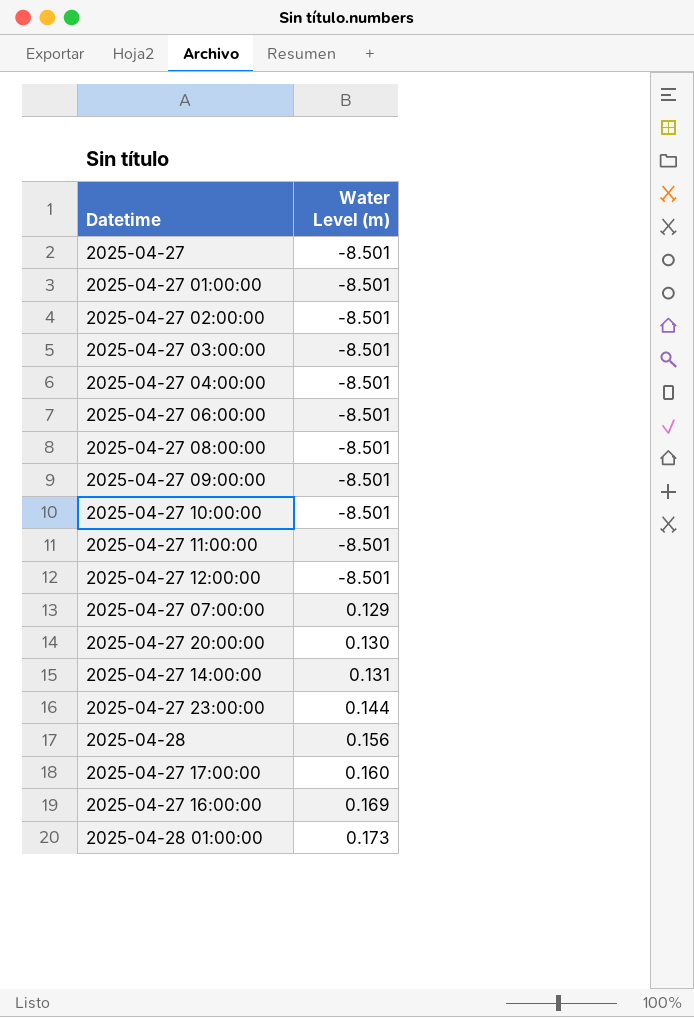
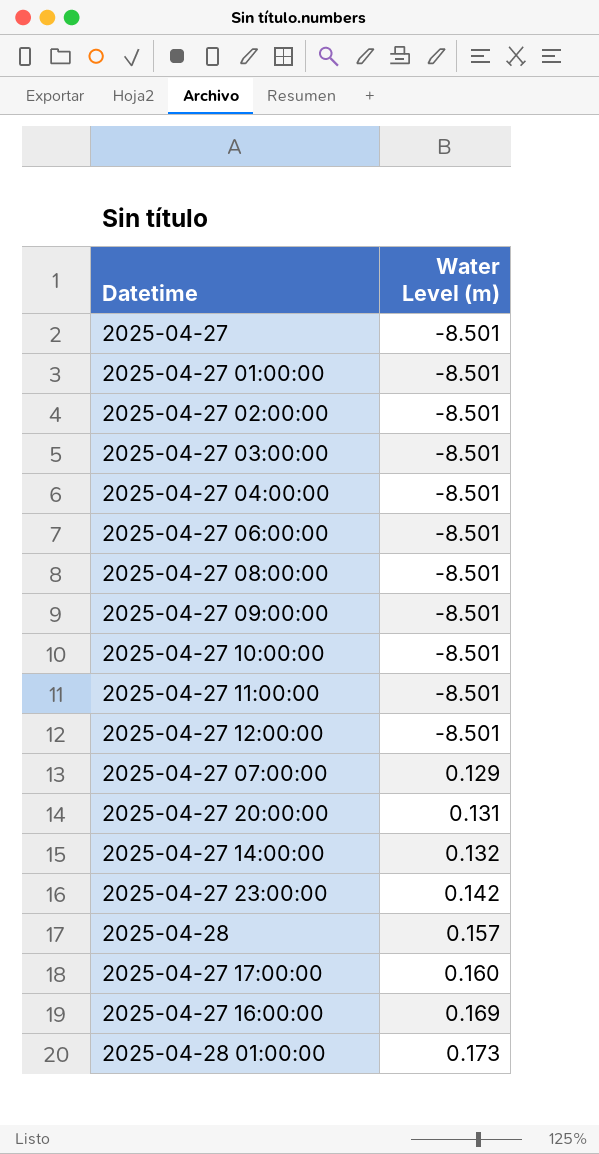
2025-04-27 20:00:00 | Water Level (m): 0.130 -> 0.131
2025-04-27 14:00:00 | Water Level (m): 0.131 -> 0.132
2025-04-27 23:00:00 | Water Level (m): 0.144 -> 0.142
2025-04-28 | Water Level (m): 0.156 -> 0.157

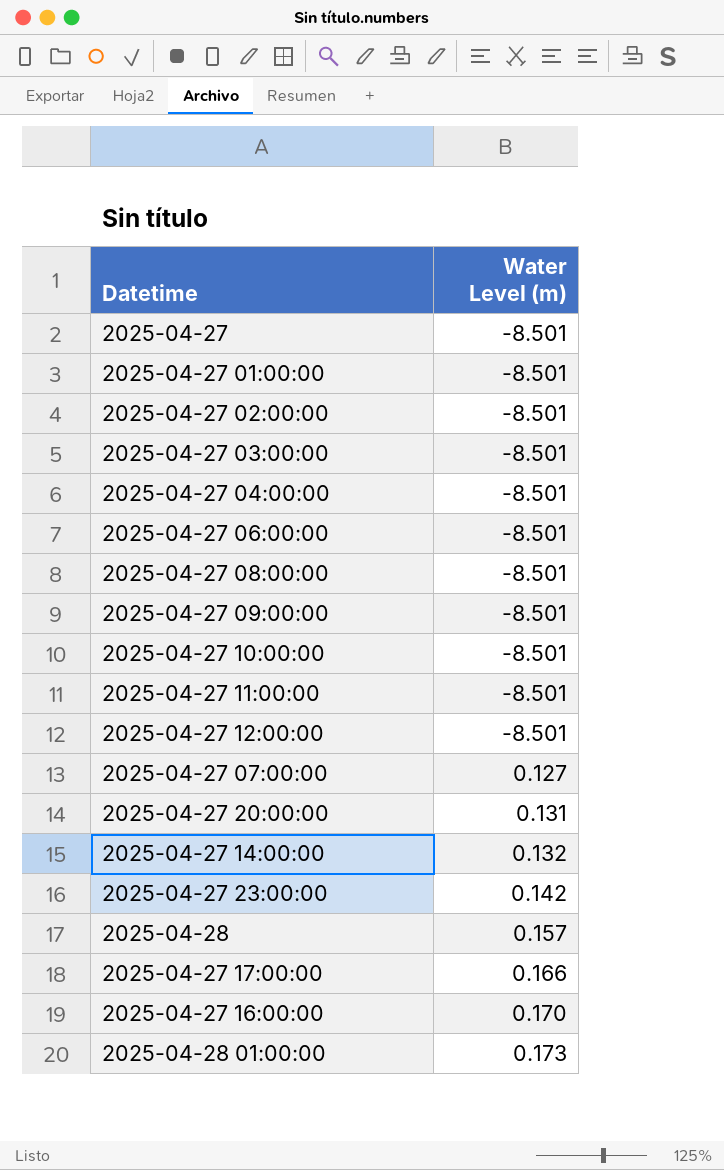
2025-04-27 07:00:00 | Water Level (m): 0.129 -> 0.127
2025-04-27 17:00:00 | Water Level (m): 0.160 -> 0.166
2025-04-27 16:00:00 | Water Level (m): 0.169 -> 0.170

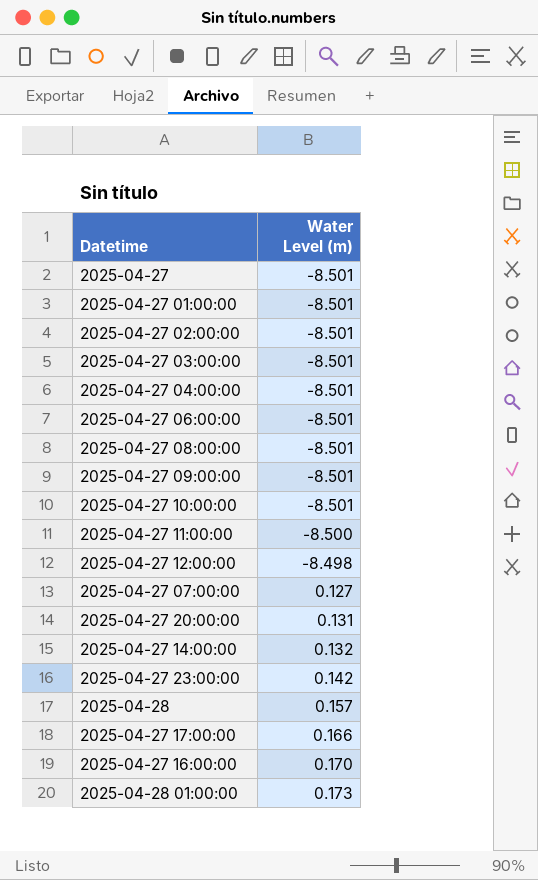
2025-04-27 11:00:00 | Water Level (m): -8.501 -> -8.500
2025-04-27 12:00:00 | Water Level (m): -8.501 -> -8.498

